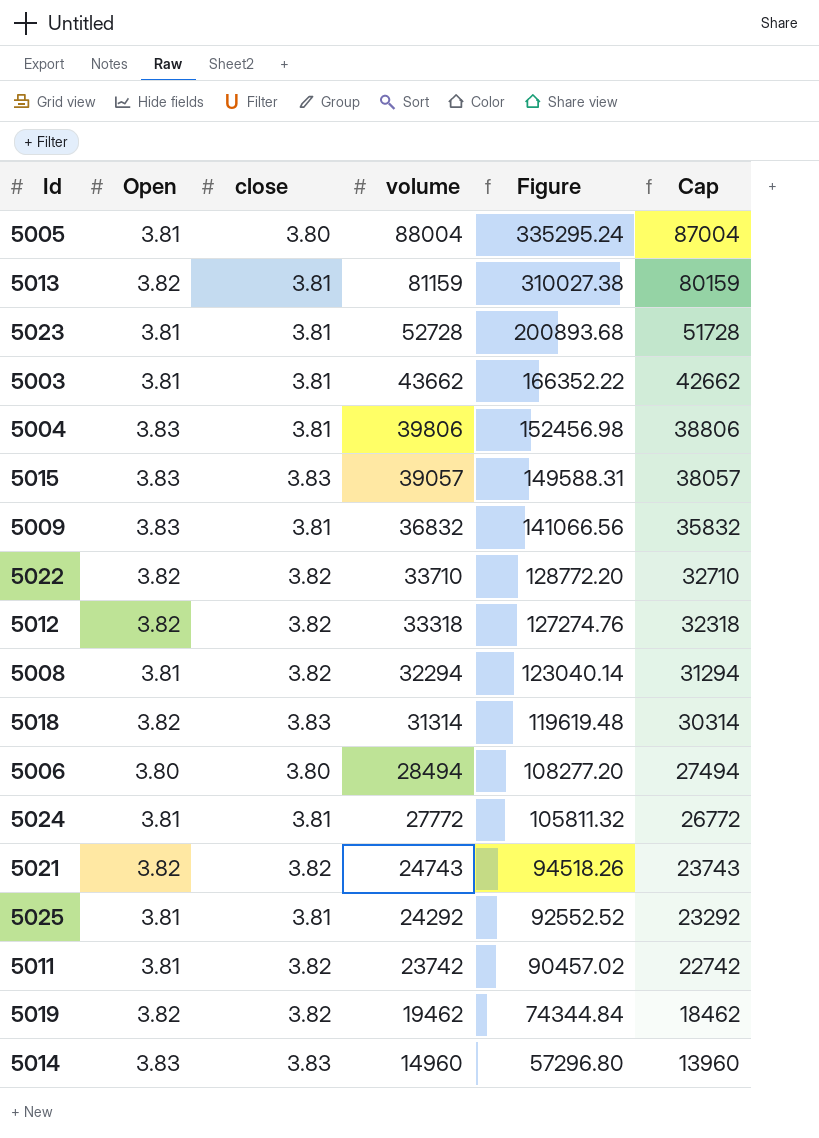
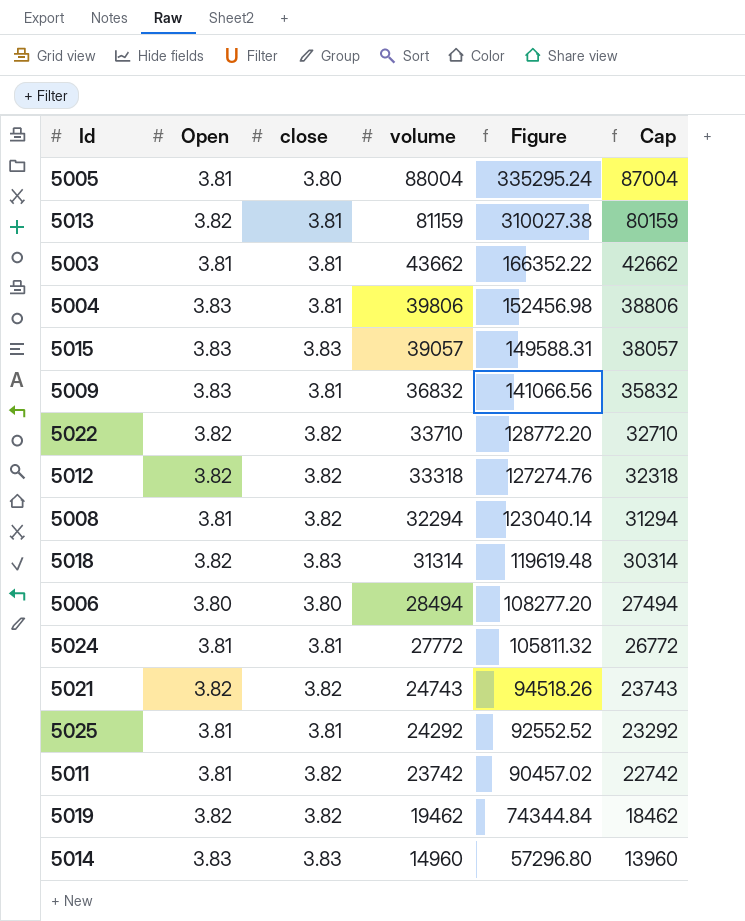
row 5023: 3.81 | 3.81 | 52728 | 200893.68 | 51728 -> none

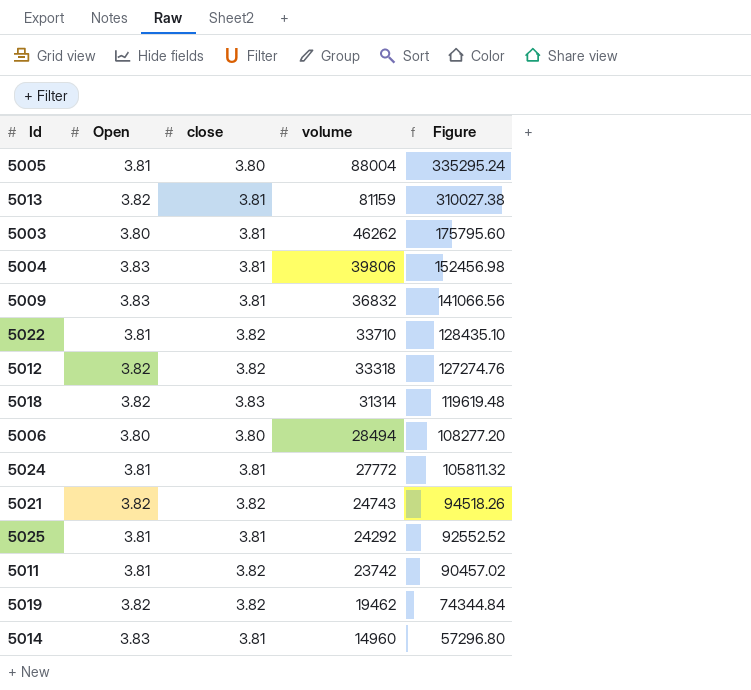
column Cap | formula: [volume] - 1000 -> none
row 5015: 3.83 | 3.83 | 39057 | 149588.31 | 38057 -> none
row 5008: 3.81 | 3.82 | 32294 | 123040.14 | 31294 -> none
5003 | Open: 3.81 -> 3.80
5003 | volume: 43662 -> 46262
5003 | Figure: 166352.22 -> 175795.60
5022 | Open: 3.82 -> 3.81
5022 | Figure: 128772.20 -> 128435.10
5014 | close: 3.83 -> 3.81

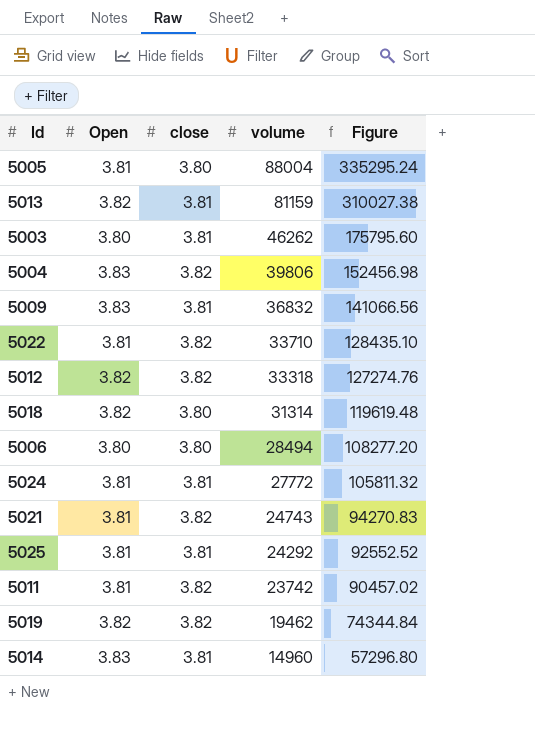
5004 | close: 3.81 -> 3.82
5018 | close: 3.83 -> 3.80
5021 | Open: 3.82 -> 3.81
5021 | Figure: 94518.26 -> 94270.83

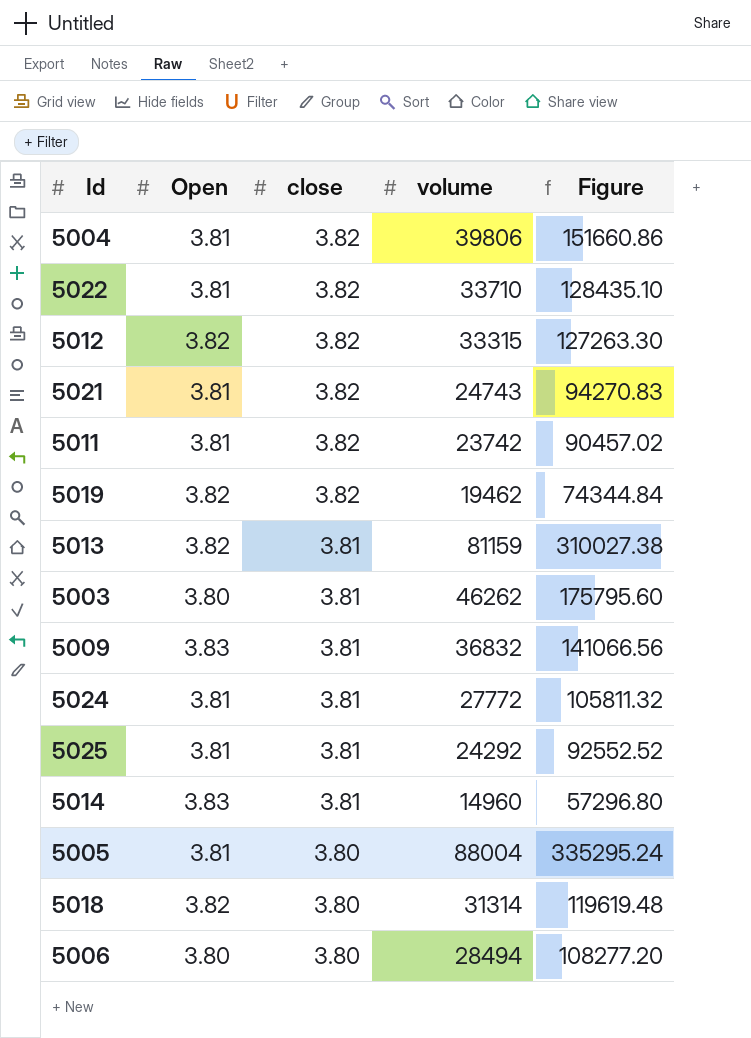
row order: volume descending -> close descending
5004 | Open: 3.83 -> 3.81
5004 | Figure: 152456.98 -> 151660.86
5012 | volume: 33318 -> 33315
5012 | Figure: 127274.76 -> 127263.30

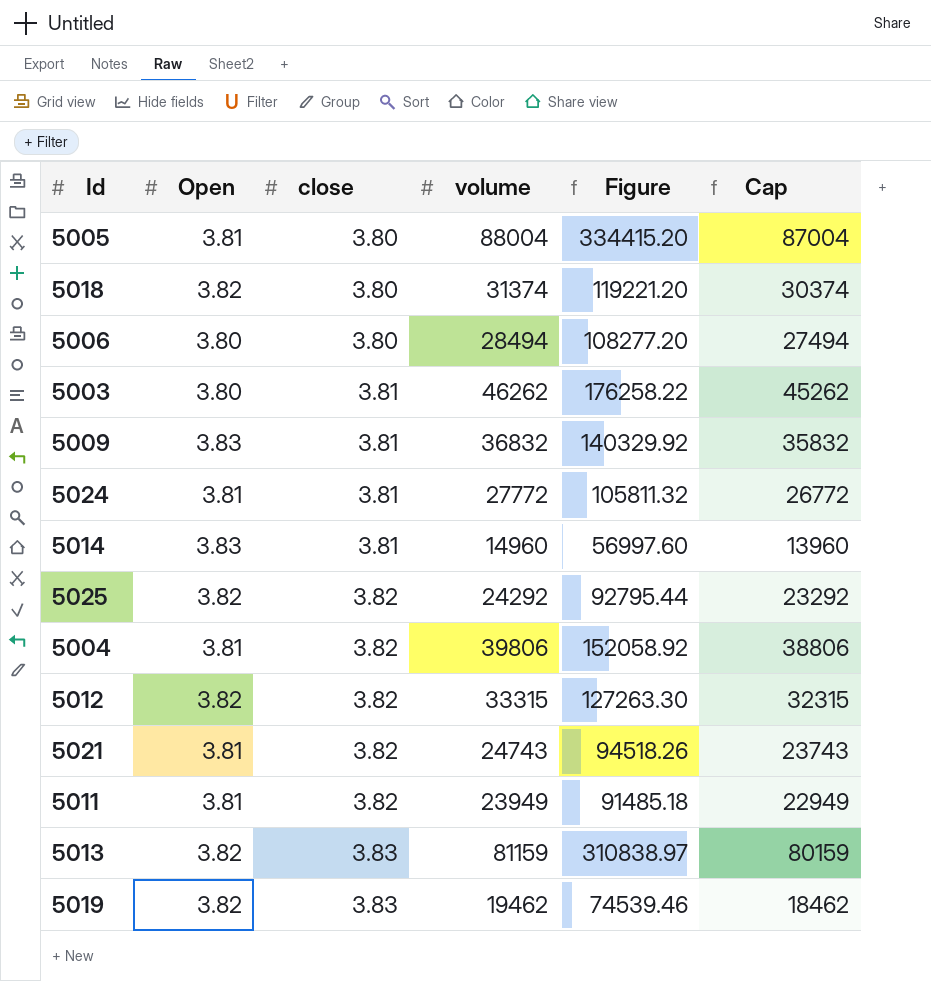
row order: close descending -> close ascending
column Figure | formula: [Open] * [volume] -> [close] * [volume]
column Cap | formula: none -> [volume] - 1000
row 5022: 3.81 | 3.82 | 33710 | 128435.10 -> none
5018 | volume: 31314 -> 31374
5025 | Open: 3.81 -> 3.82
5025 | close: 3.81 -> 3.82
5011 | volume: 23742 -> 23949
5013 | close: 3.81 -> 3.83
5019 | close: 3.82 -> 3.83

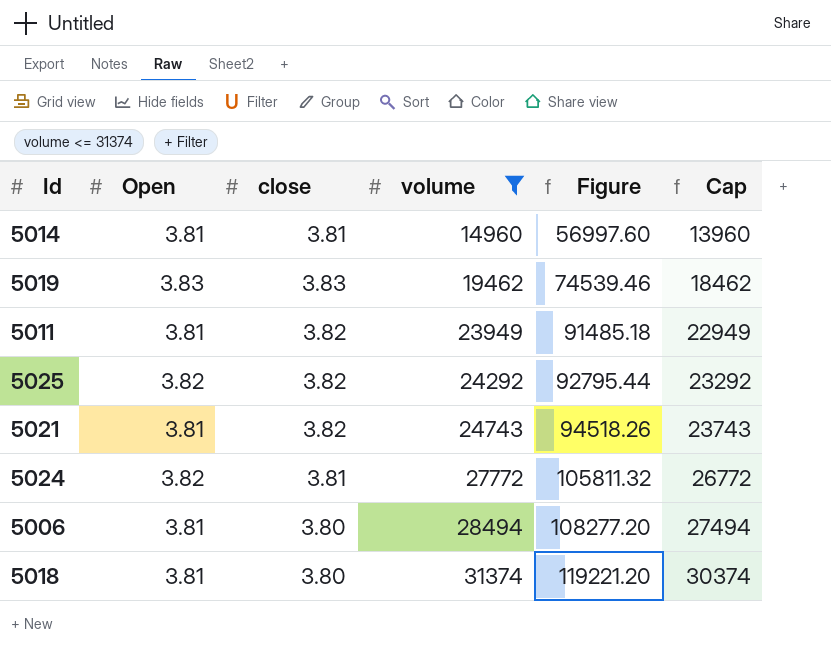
filter: none -> volume <= 31374
row order: close ascending -> volume ascending
5014 | Open: 3.83 -> 3.81
5019 | Open: 3.82 -> 3.83
5024 | Open: 3.81 -> 3.82
5006 | Open: 3.80 -> 3.81
5018 | Open: 3.82 -> 3.81

